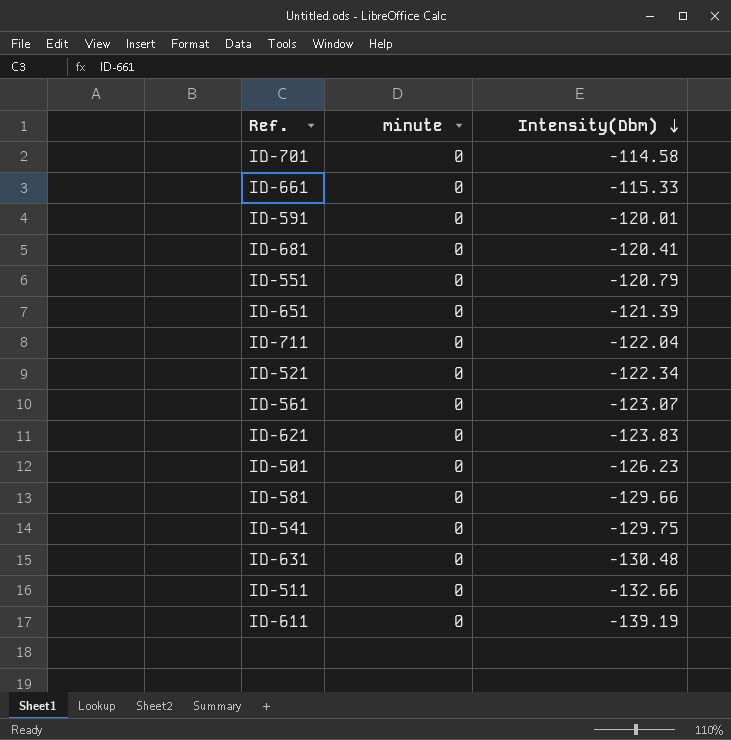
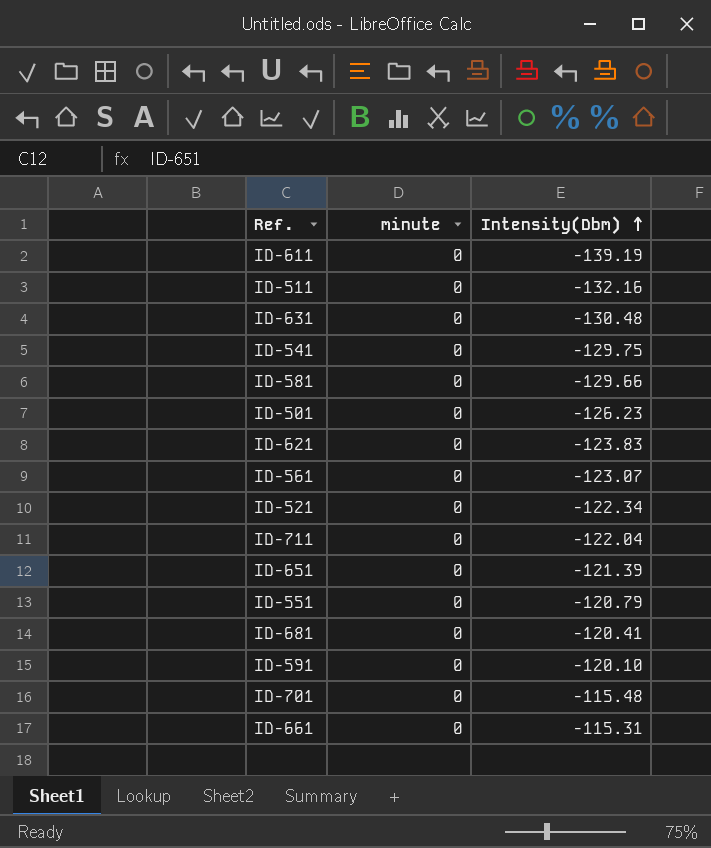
row order: Intensity(Dbm) descending -> Intensity(Dbm) ascending
ID-511 | Intensity(Dbm): -132.66 -> -132.16
ID-591 | Intensity(Dbm): -120.01 -> -120.10
ID-701 | Intensity(Dbm): -114.58 -> -115.48
ID-661 | Intensity(Dbm): -115.33 -> -115.31

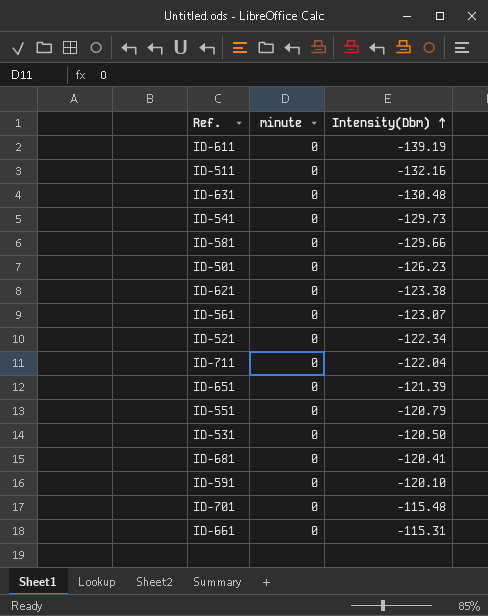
ID-541 | Intensity(Dbm): -129.75 -> -129.73
ID-621 | Intensity(Dbm): -123.83 -> -123.38
row ID-531: none -> 0 | -120.50

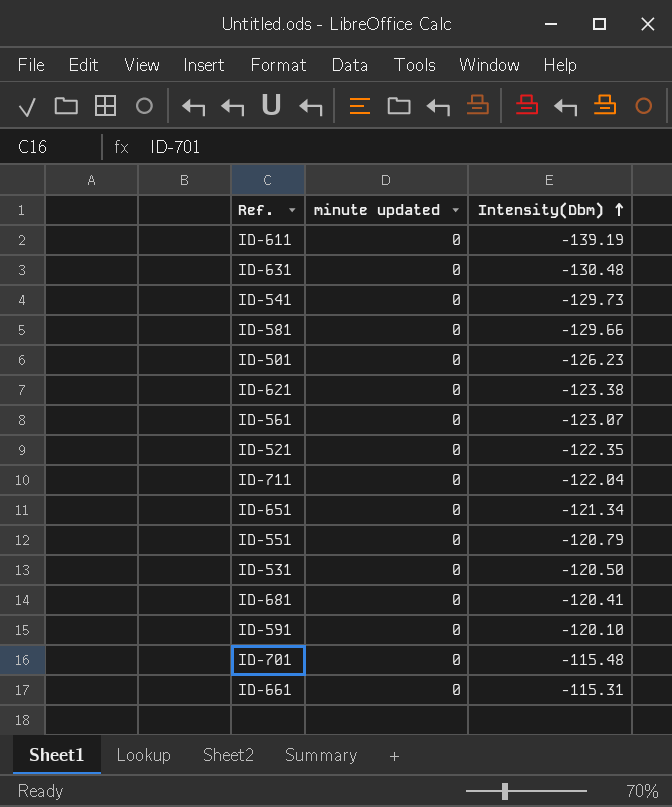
column name: minute -> minute updated
row ID-511: 0 | -132.16 -> none
ID-521 | Intensity(Dbm): -122.34 -> -122.35
ID-651 | Intensity(Dbm): -121.39 -> -121.34

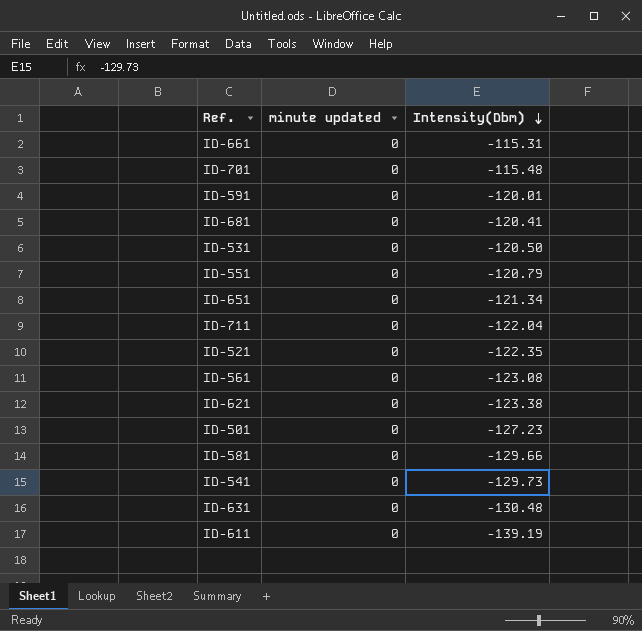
row order: Intensity(Dbm) ascending -> Intensity(Dbm) descending
ID-591 | Intensity(Dbm): -120.10 -> -120.01
ID-561 | Intensity(Dbm): -123.07 -> -123.08
ID-501 | Intensity(Dbm): -126.23 -> -127.23

